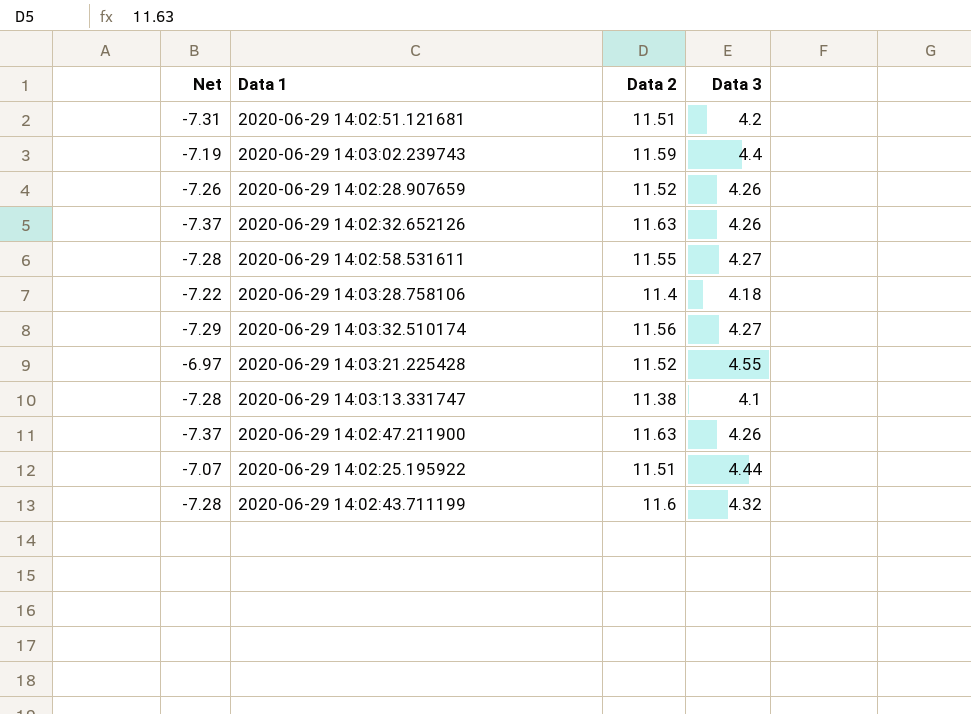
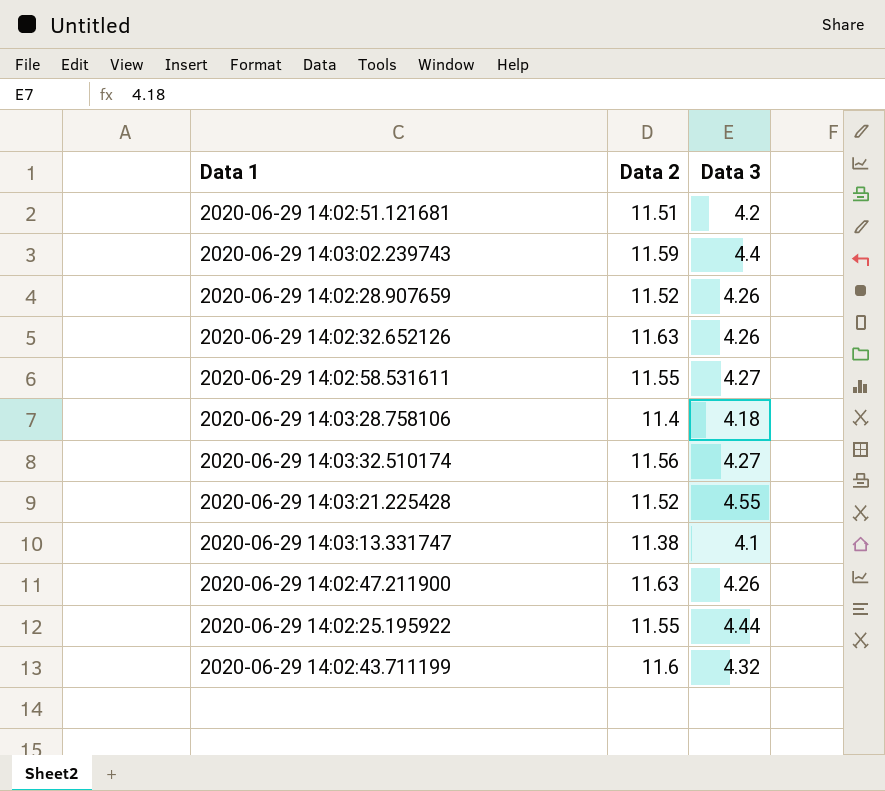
column Net | formula: [Data 3] - [Data 2] -> none
2020-06-29 14:02:25.195922 | Data 2: 11.51 -> 11.55

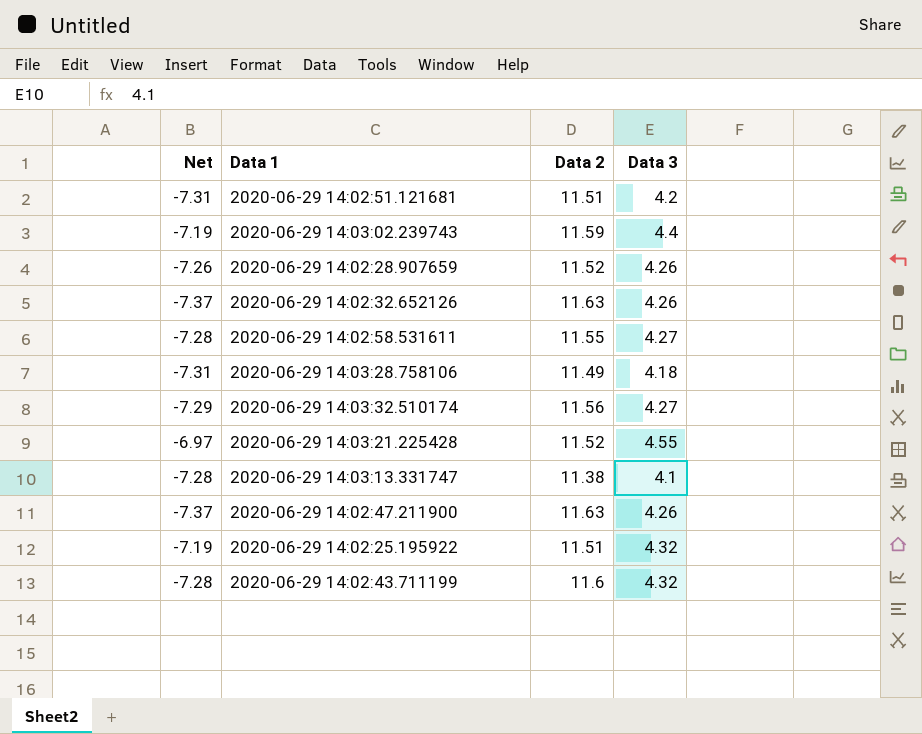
column Net | formula: none -> [Data 3] - [Data 2]
2020-06-29 14:03:28.758106 | Data 2: 11.4 -> 11.49
2020-06-29 14:02:25.195922 | Data 2: 11.55 -> 11.51
2020-06-29 14:02:25.195922 | Data 3: 4.44 -> 4.32

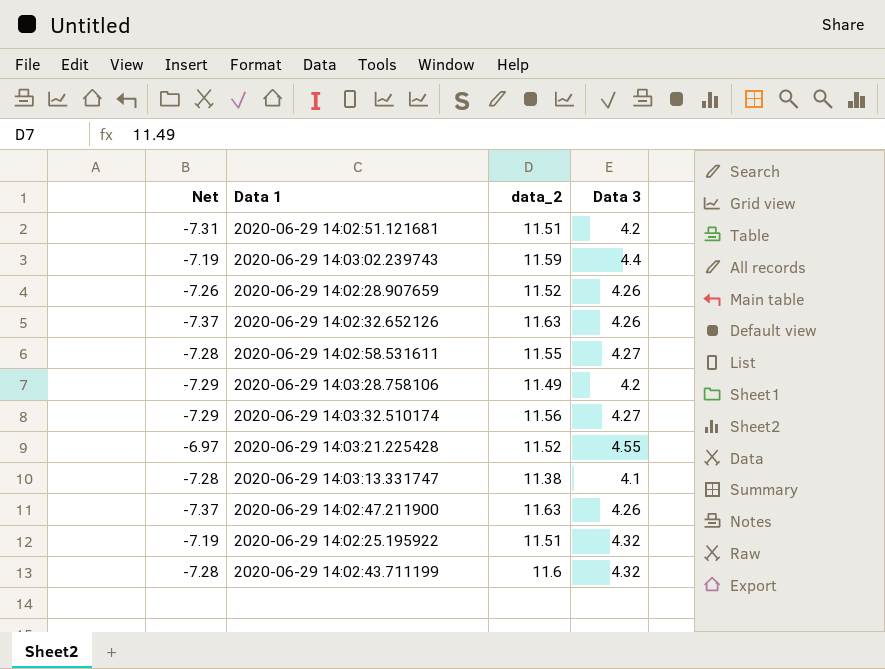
column name: Data 2 -> data_2
2020-06-29 14:03:28.758106 | Net: -7.31 -> -7.29
2020-06-29 14:03:28.758106 | Data 3: 4.18 -> 4.2

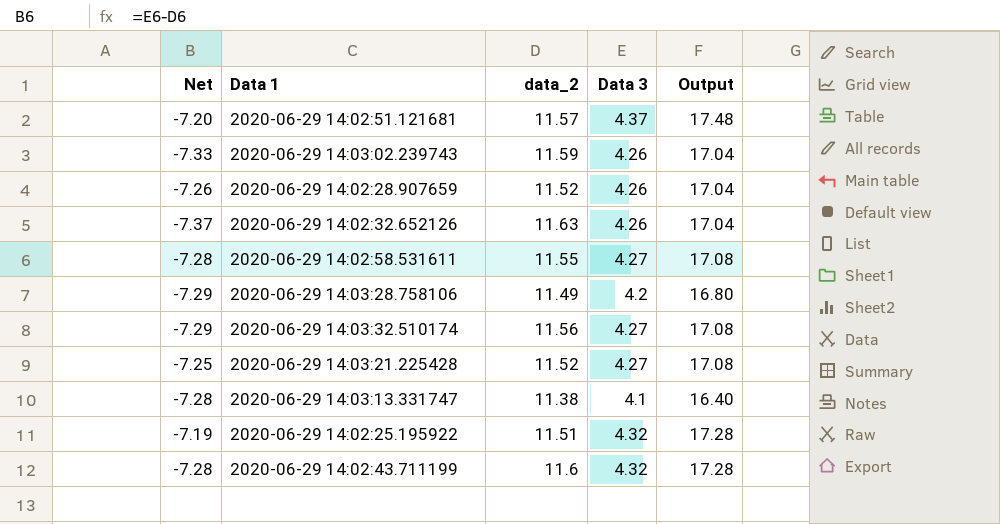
column Output | formula: none -> [Data 3] * 4
row 2020-06-29 14:02:47.211900: -7.37 | 11.63 | 4.26 -> none
2020-06-29 14:02:51.121681 | Net: -7.31 -> -7.20
2020-06-29 14:02:51.121681 | data_2: 11.51 -> 11.57
2020-06-29 14:02:51.121681 | Data 3: 4.2 -> 4.37
2020-06-29 14:03:02.239743 | Net: -7.19 -> -7.33
2020-06-29 14:03:02.239743 | Data 3: 4.4 -> 4.26
2020-06-29 14:03:21.225428 | Net: -6.97 -> -7.25
2020-06-29 14:03:21.225428 | Data 3: 4.55 -> 4.27

